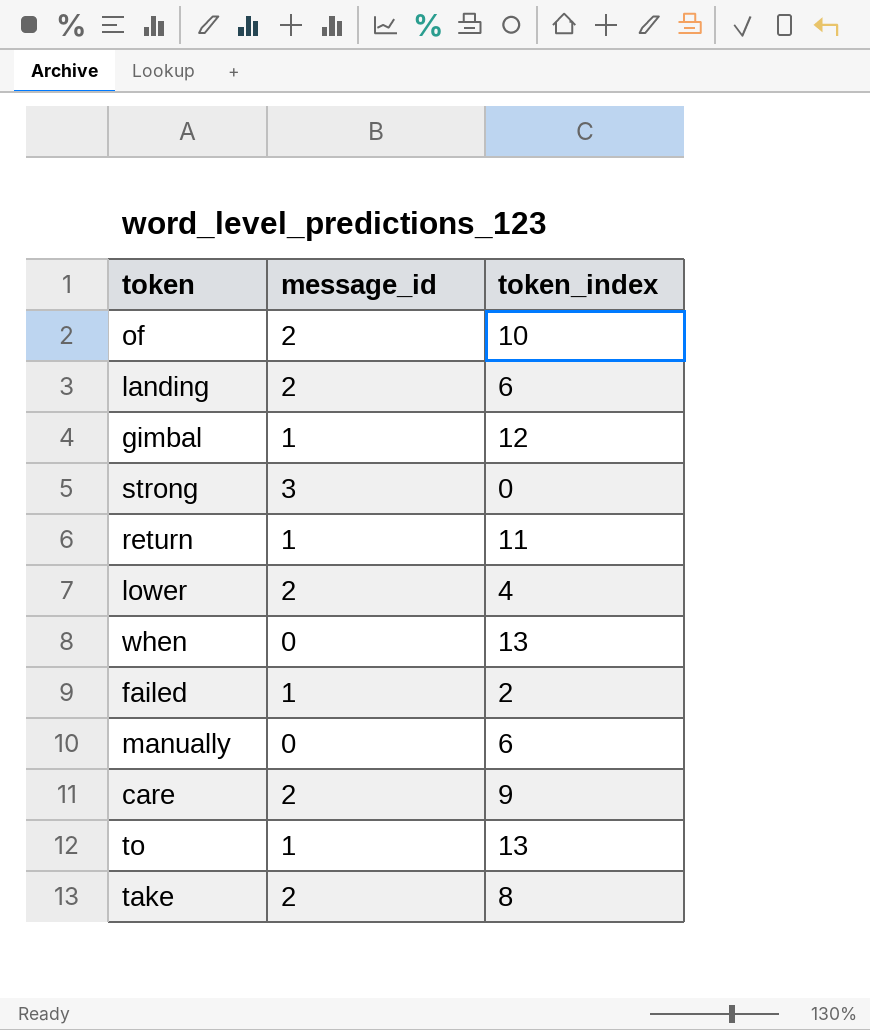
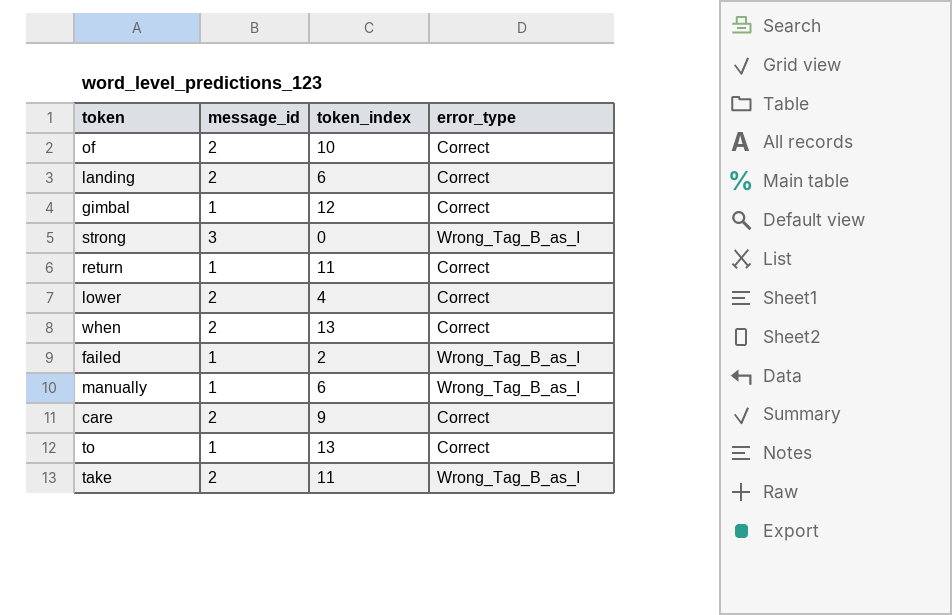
column error_type | position: none -> 4
when | message_id: 0 -> 2
manually | message_id: 0 -> 1
take | token_index: 8 -> 11

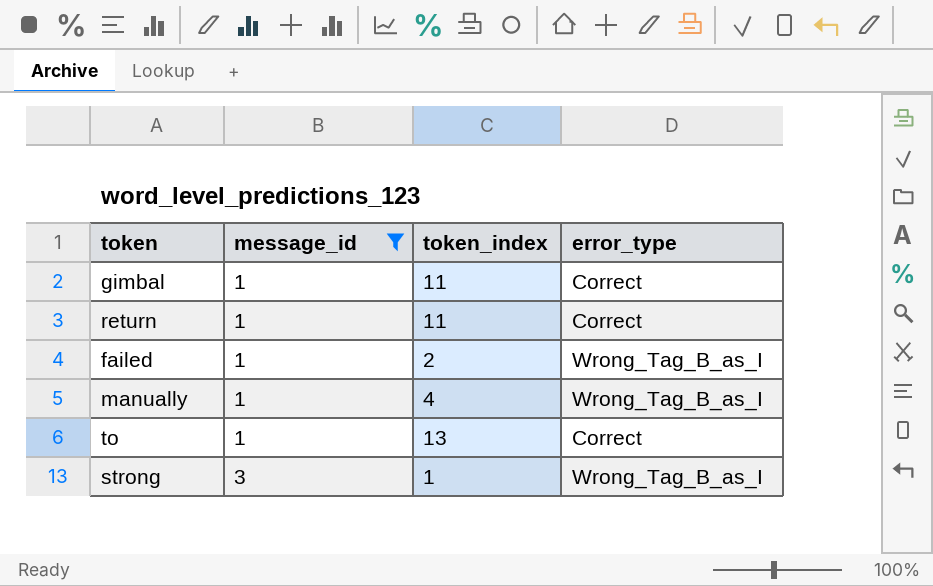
filter: none -> message_id != 2
row order: none -> message_id ascending
gimbal | token_index: 12 -> 11
manually | token_index: 6 -> 4
strong | token_index: 0 -> 1

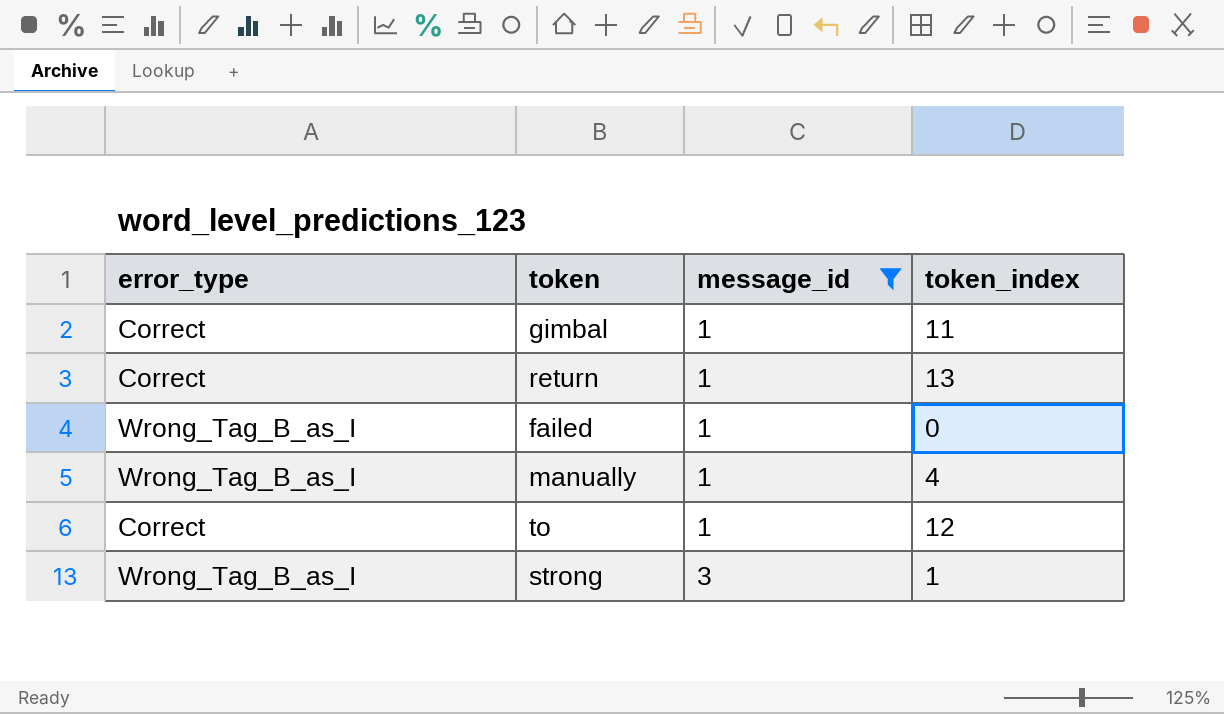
column error_type | position: 4 -> 1
return | token_index: 11 -> 13
failed | token_index: 2 -> 0
to | token_index: 13 -> 12

